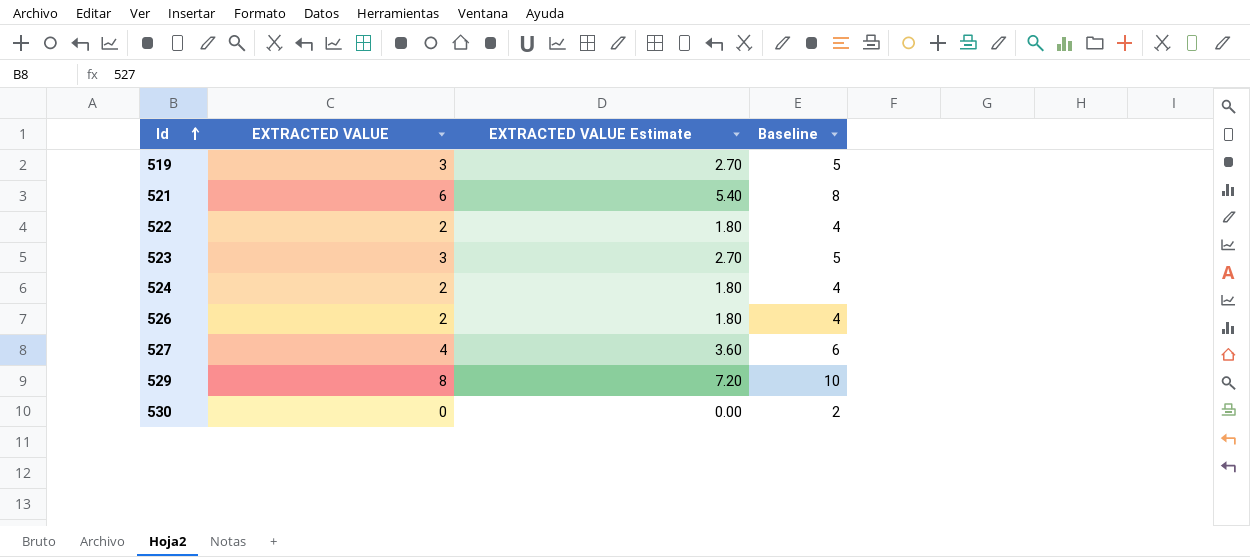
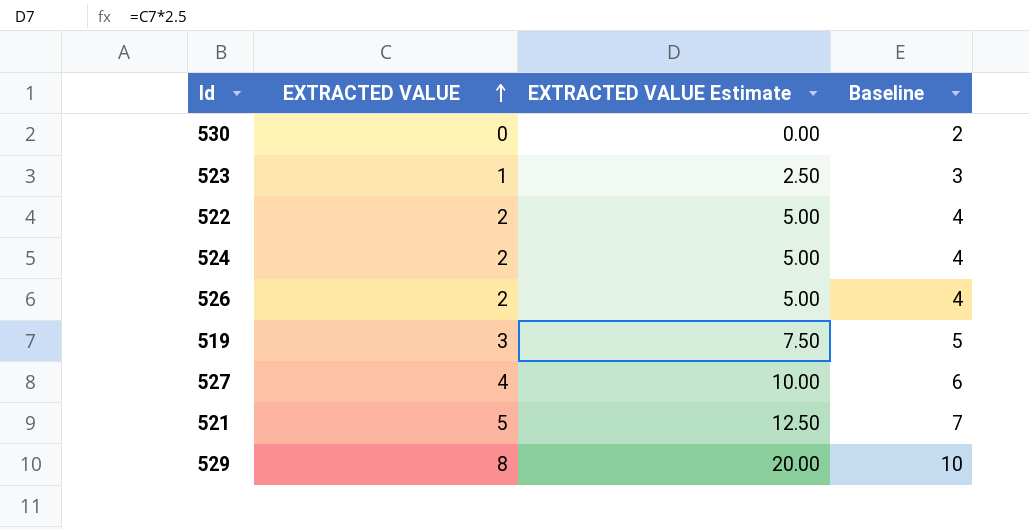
row order: Id ascending -> EXTRACTED VALUE ascending
column EXTRACTED VALUE Estimate | formula: [EXTRACTED VALUE] * 0.9 -> [EXTRACTED VALUE] * 2.5
523 | EXTRACTED VALUE: 3 -> 1
523 | Baseline: 5 -> 3
521 | EXTRACTED VALUE: 6 -> 5
521 | Baseline: 8 -> 7

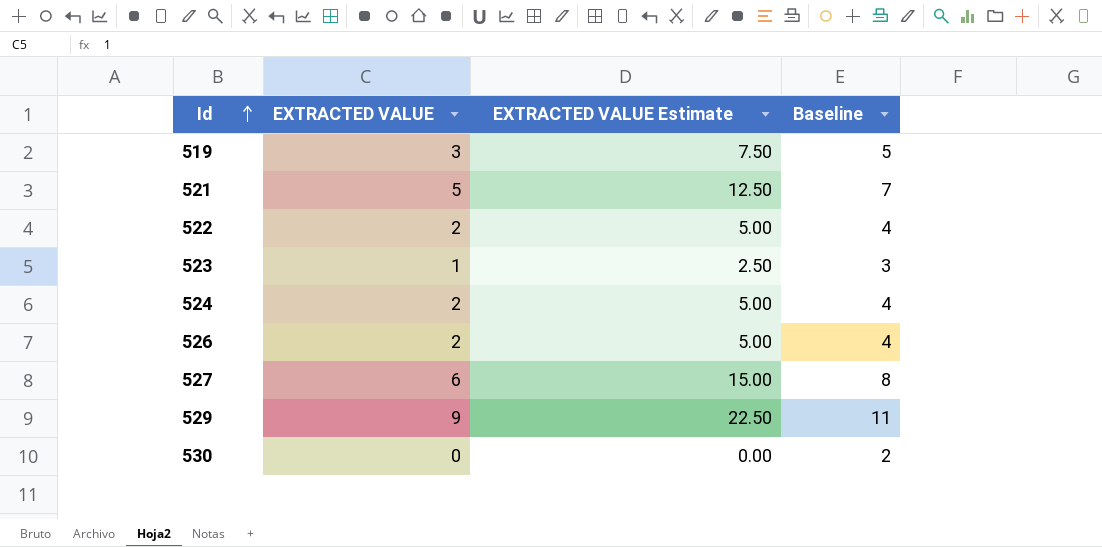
row order: EXTRACTED VALUE ascending -> Id ascending
527 | EXTRACTED VALUE: 4 -> 6
527 | EXTRACTED VALUE Estimate: 10.00 -> 15.00
527 | Baseline: 6 -> 8
529 | EXTRACTED VALUE: 8 -> 9
529 | EXTRACTED VALUE Estimate: 20.00 -> 22.50
529 | Baseline: 10 -> 11

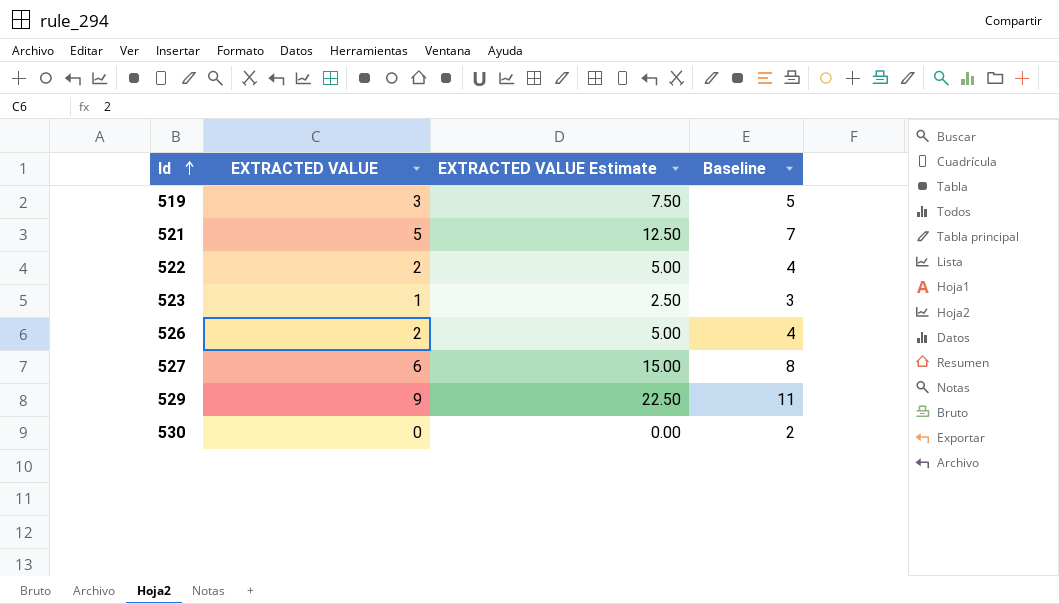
row 524: 2 | 5.00 | 4 -> none

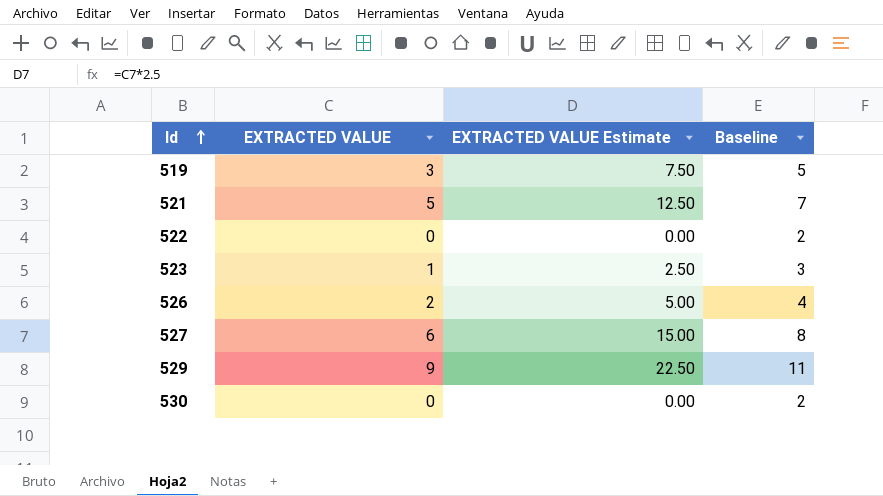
522 | EXTRACTED VALUE: 2 -> 0
522 | EXTRACTED VALUE Estimate: 5.00 -> 0.00
522 | Baseline: 4 -> 2

